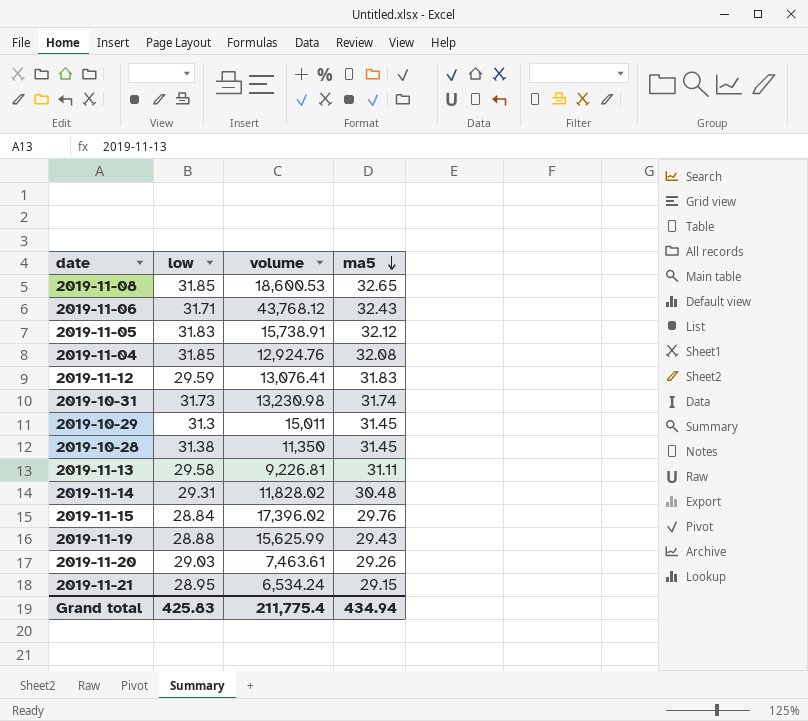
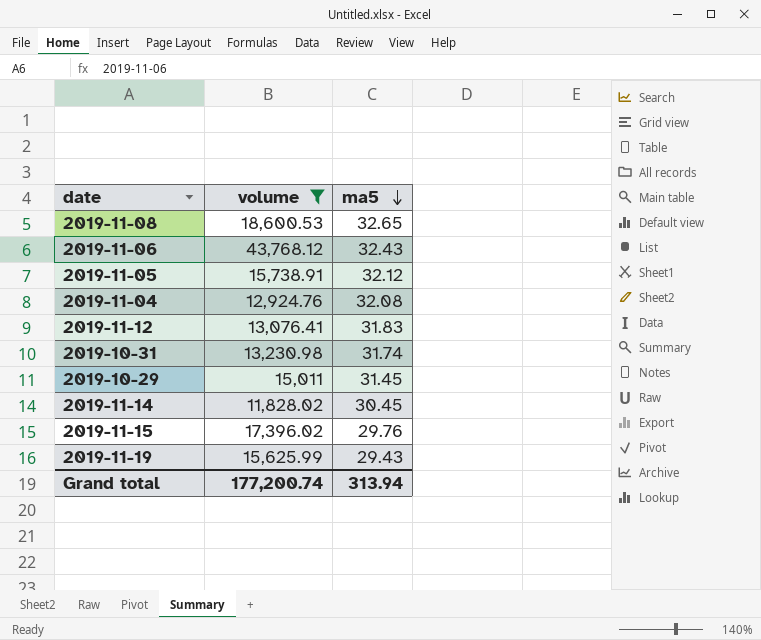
filter: none -> volume >= 11,828.02
column low | position: 2 -> none
2019-11-14 | ma5: 30.48 -> 30.45
Grand total | volume: 211,775.4 -> 177,200.74
Grand total | ma5: 434.94 -> 313.94

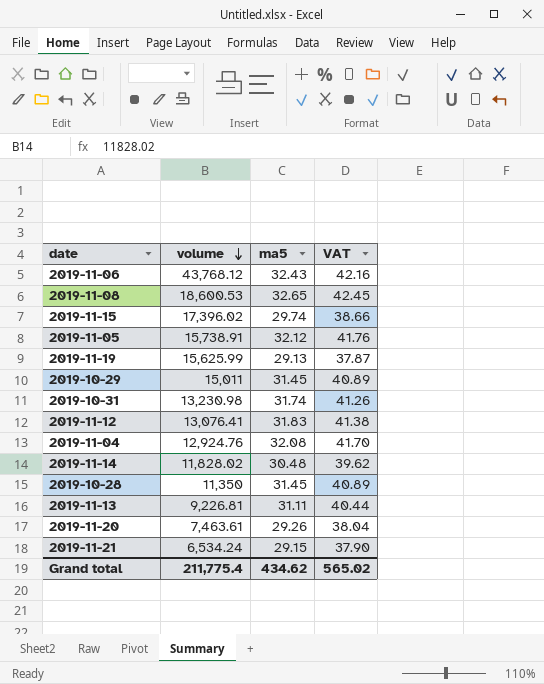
filter: volume >= 11,828.02 -> none
row order: ma5 descending -> volume descending
column VAT | formula: none -> [ma5] * 1.3
2019-11-15 | ma5: 29.76 -> 29.74
2019-11-19 | ma5: 29.43 -> 29.13
2019-11-14 | ma5: 30.45 -> 30.48
Grand total | volume: 177,200.74 -> 211,775.4
Grand total | ma5: 313.94 -> 434.62

